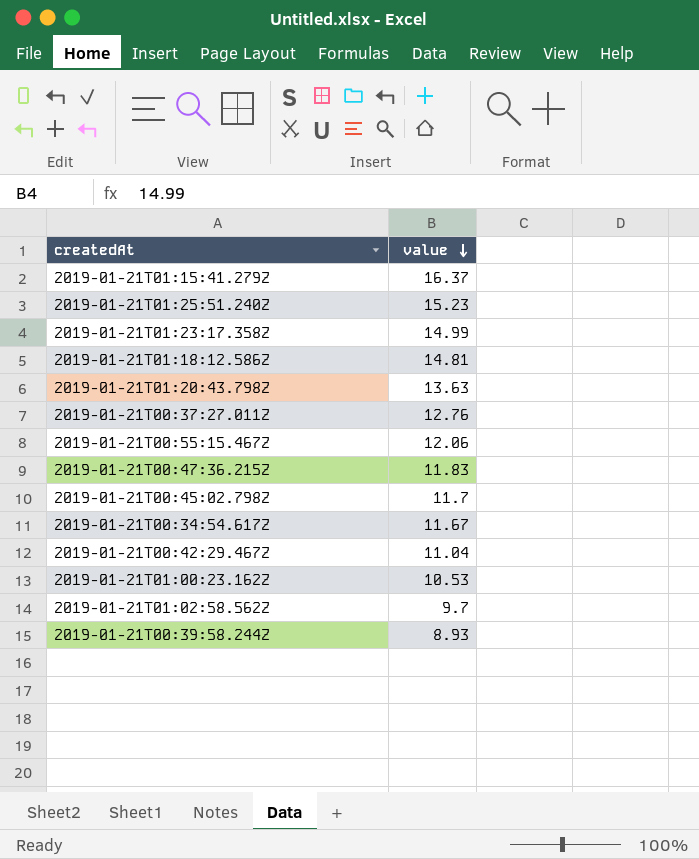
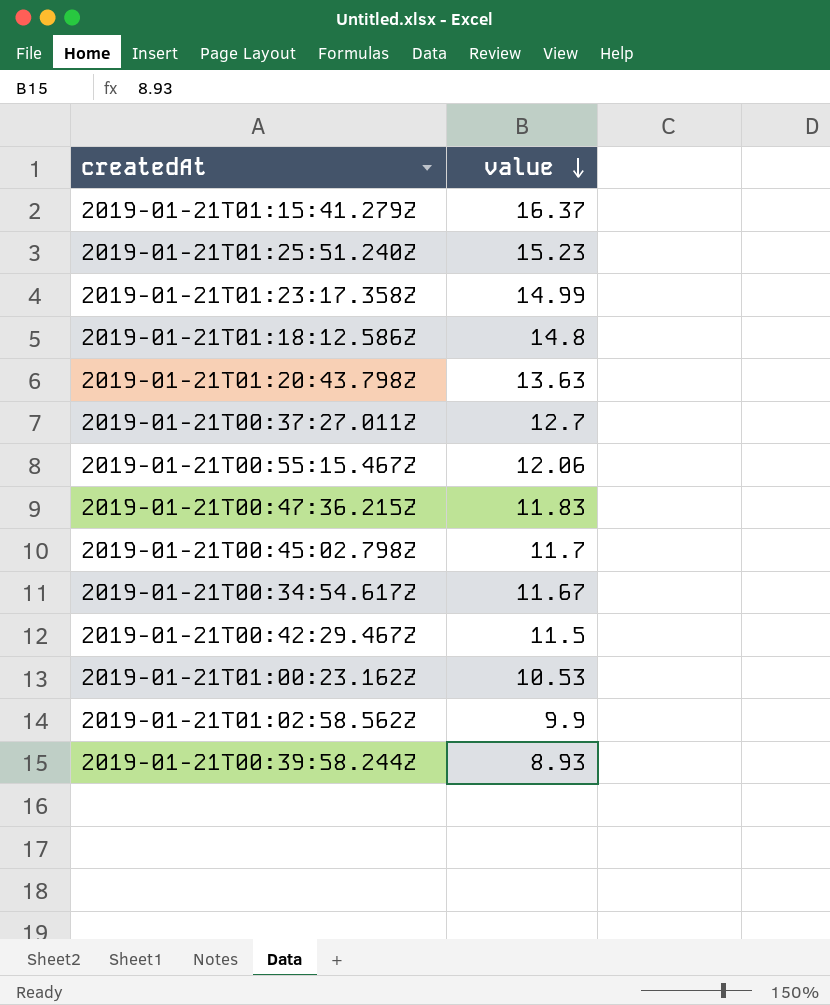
2019-01-21T01:18:12.586Z | value: 14.81 -> 14.8
2019-01-21T00:37:27.011Z | value: 12.76 -> 12.7
2019-01-21T00:42:29.467Z | value: 11.04 -> 11.5
2019-01-21T01:02:58.562Z | value: 9.7 -> 9.9

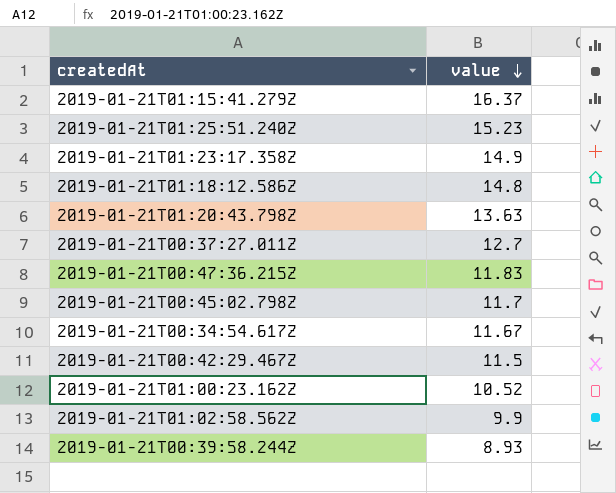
row 2019-01-21T00:55:15.467Z: 12.06 -> none
2019-01-21T01:23:17.358Z | value: 14.99 -> 14.9
2019-01-21T01:00:23.162Z | value: 10.53 -> 10.52

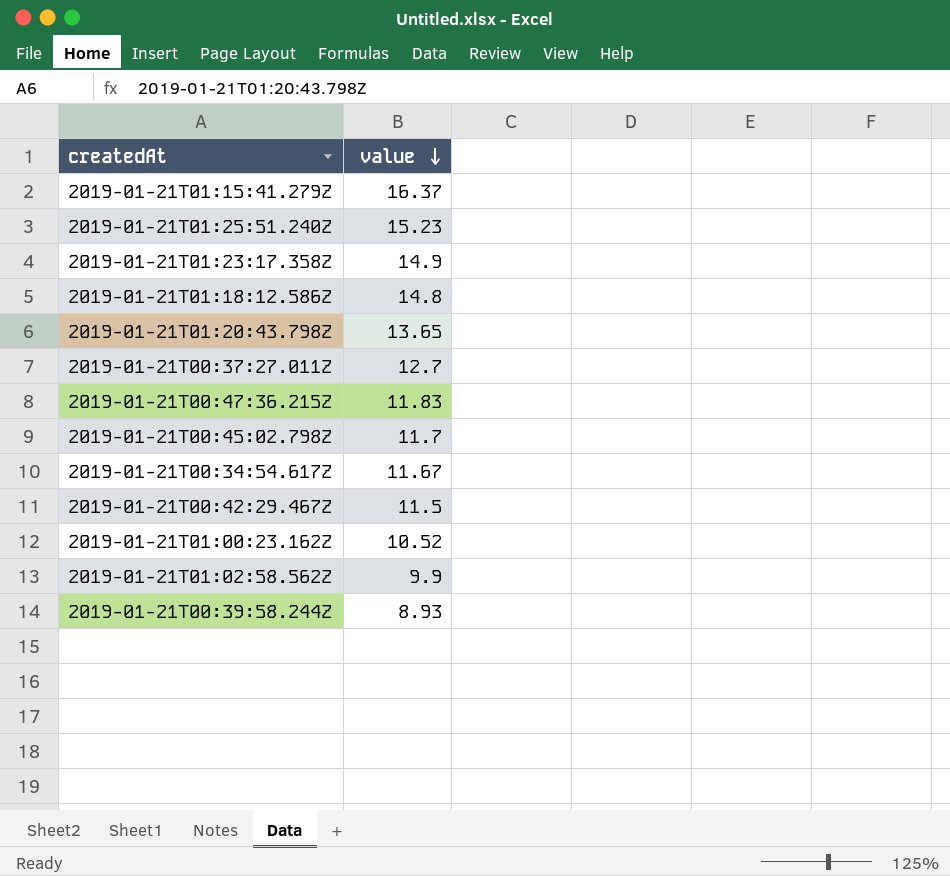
2019-01-21T01:20:43.798Z | value: 13.63 -> 13.65

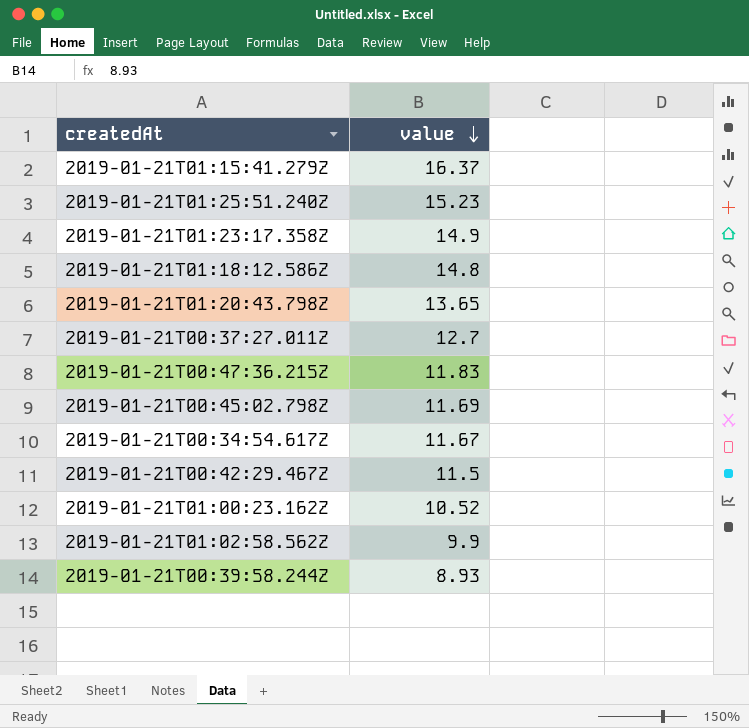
2019-01-21T00:45:02.798Z | value: 11.7 -> 11.69

